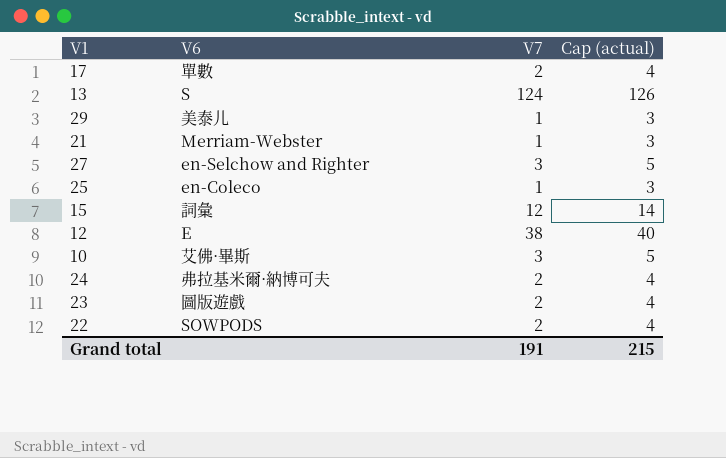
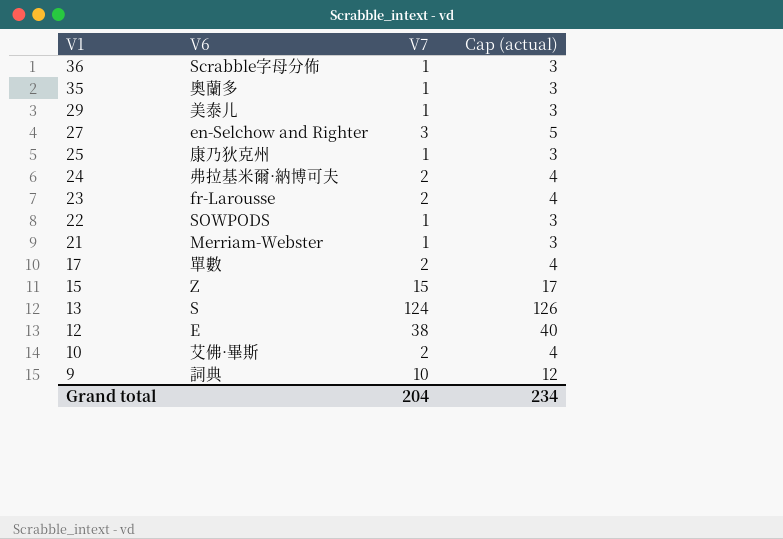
row order: none -> V1 descending
row 36: none -> Scrabble字母分佈 | 1 | 3
row 35: none -> 奧蘭多 | 1 | 3
25 | V6: en-Coleco -> 康乃狄克州
23 | V6: 圖版遊戲 -> fr-Larousse
22 | V7: 2 -> 1
22 | Cap (actual): 4 -> 3
15 | V6: 詞彙 -> Z
15 | V7: 12 -> 15
15 | Cap (actual): 14 -> 17
10 | V7: 3 -> 2
10 | Cap (actual): 5 -> 4
row 9: none -> 詞典 | 10 | 12
Grand total | V7: 191 -> 204
Grand total | Cap (actual): 215 -> 234

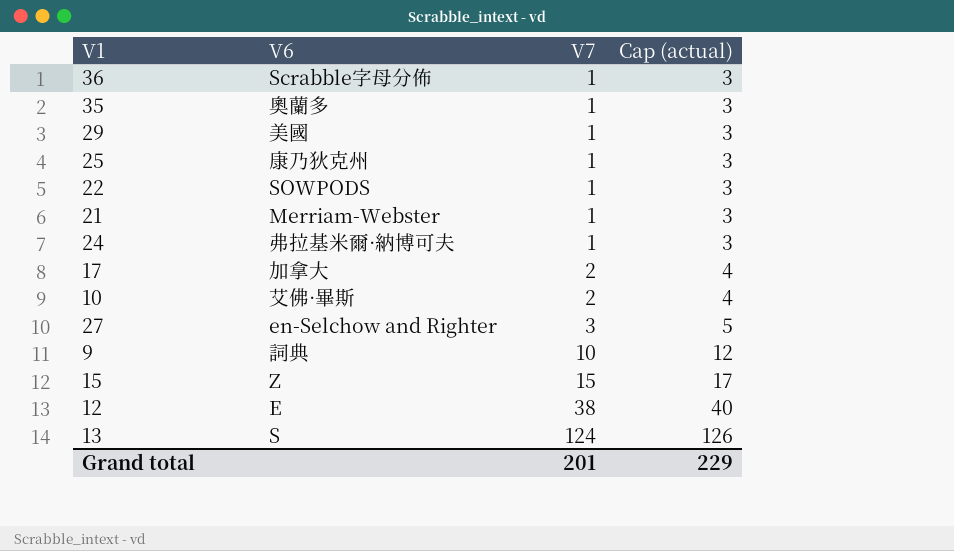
row order: V1 descending -> V7 ascending
row 23: fr-Larousse | 2 | 4 -> none
29 | V6: 美泰儿 -> 美國
24 | V7: 2 -> 1
24 | Cap (actual): 4 -> 3
17 | V6: 單數 -> 加拿大
Grand total | V7: 204 -> 201
Grand total | Cap (actual): 234 -> 229

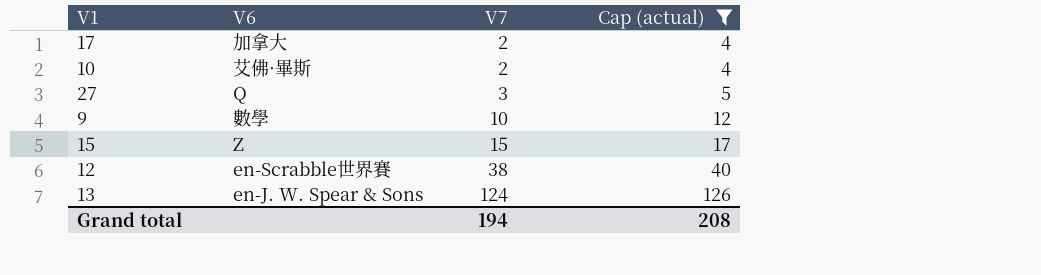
filter: none -> Cap (actual) != 3
27 | V6: en-Selchow and Righter -> Q
9 | V6: 詞典 -> 數學
12 | V6: E -> en-Scrabble世界賽
13 | V6: S -> en-J. W. Spear & Sons
Grand total | V7: 201 -> 194
Grand total | Cap (actual): 229 -> 208

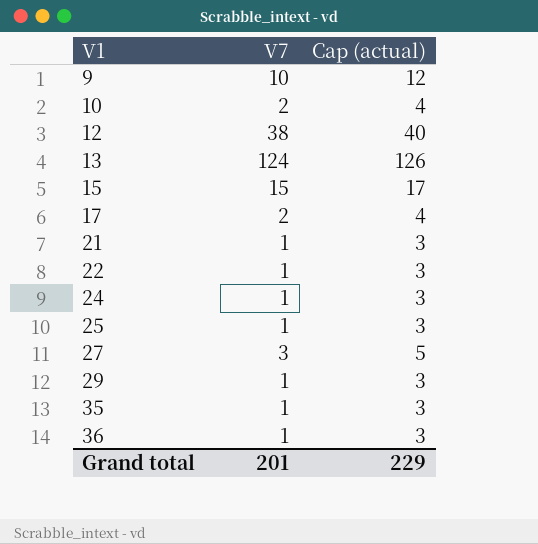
filter: Cap (actual) != 3 -> none
row order: V7 ascending -> V1 ascending
column V6 | position: 2 -> none
Grand total | V7: 194 -> 201
Grand total | Cap (actual): 208 -> 229

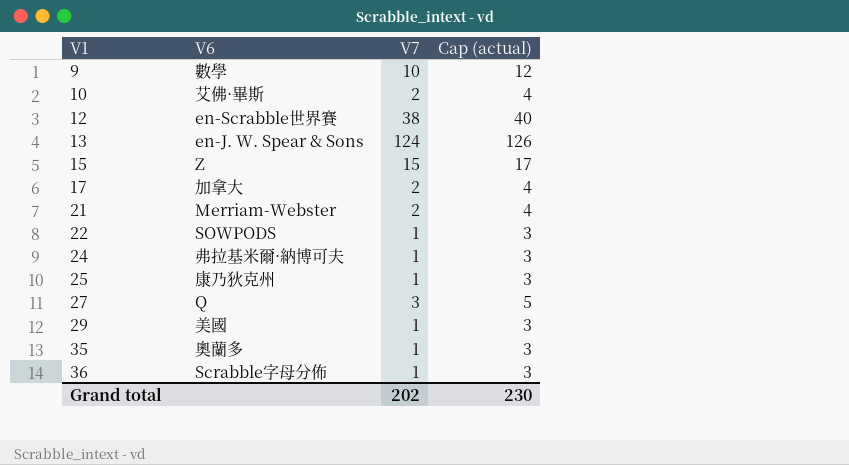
column V6 | position: none -> 2
21 | V7: 1 -> 2
21 | Cap (actual): 3 -> 4
Grand total | V7: 201 -> 202
Grand total | Cap (actual): 229 -> 230

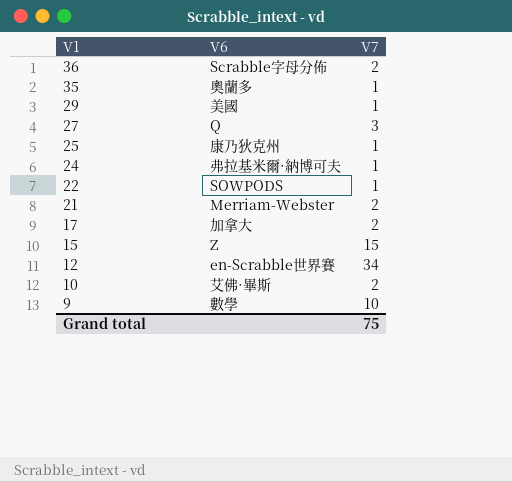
row order: V1 ascending -> V1 descending
column Cap (actual) | formula: [V7] + 2 -> none
row 13: en-J. W. Spear & Sons | 124 | 126 -> none
36 | V7: 1 -> 2
12 | V7: 38 -> 34
Grand total | V7: 202 -> 75

